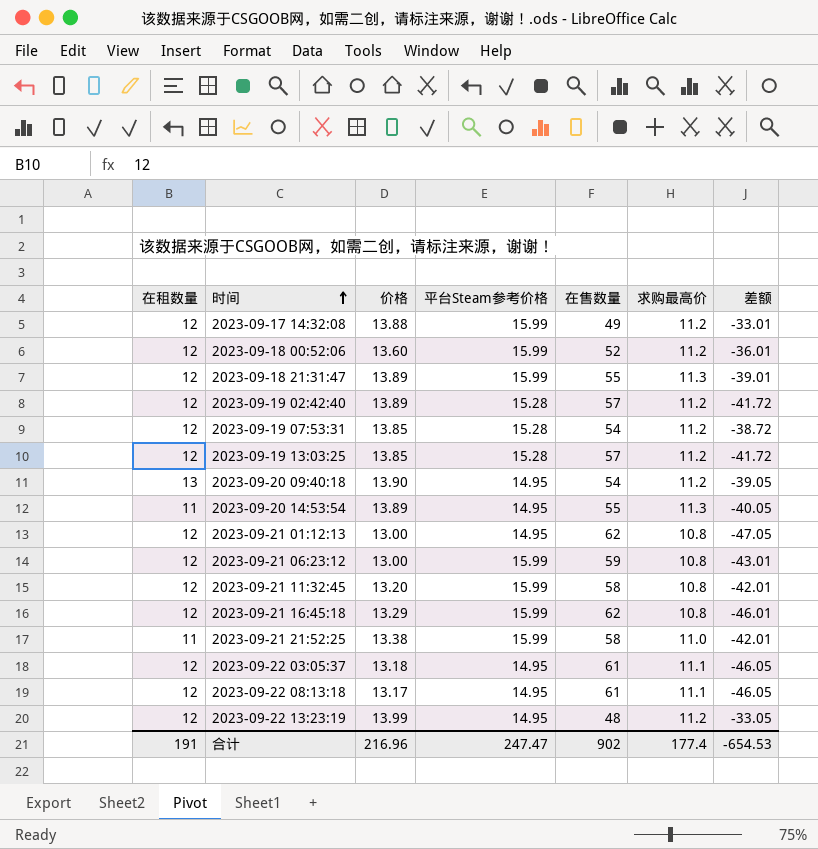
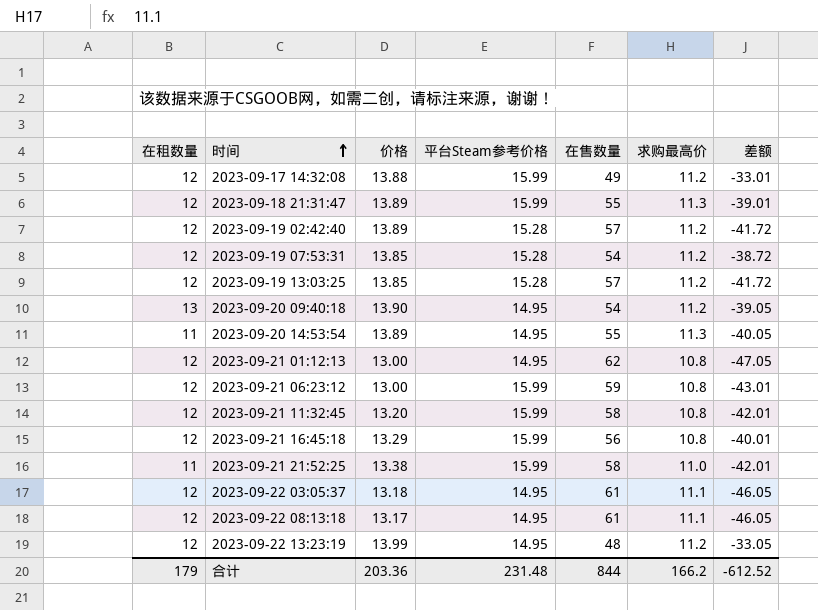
row 2023-09-18 00:52:06: 12 | 13.60 | 15.99 | 52 | 11.2 | -36.01 -> none
2023-09-21 16:45:18 | 在售数量: 62 -> 56
2023-09-21 16:45:18 | 差额: -46.01 -> -40.01
合计 | 在租数量: 191 -> 179
合计 | 价格: 216.96 -> 203.36
合计 | 平台Steam参考价格: 247.47 -> 231.48
合计 | 在售数量: 902 -> 844
合计 | 求购最高价: 177.4 -> 166.2
合计 | 差额: -654.53 -> -612.52

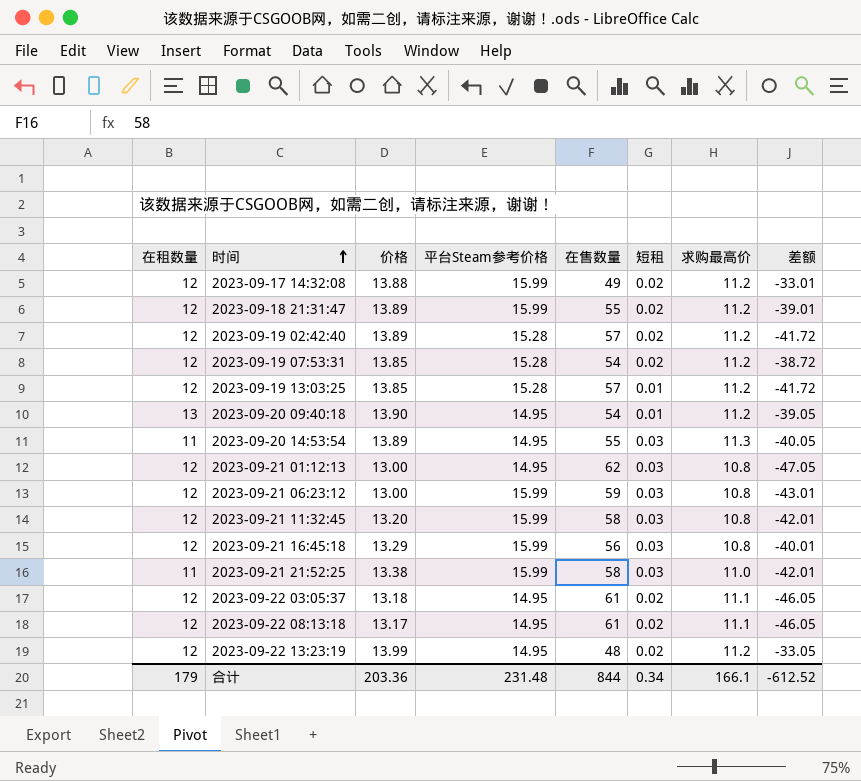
column 短租 | position: none -> 6
2023-09-18 21:31:47 | 求购最高价: 11.3 -> 11.2
合计 | 求购最高价: 166.2 -> 166.1

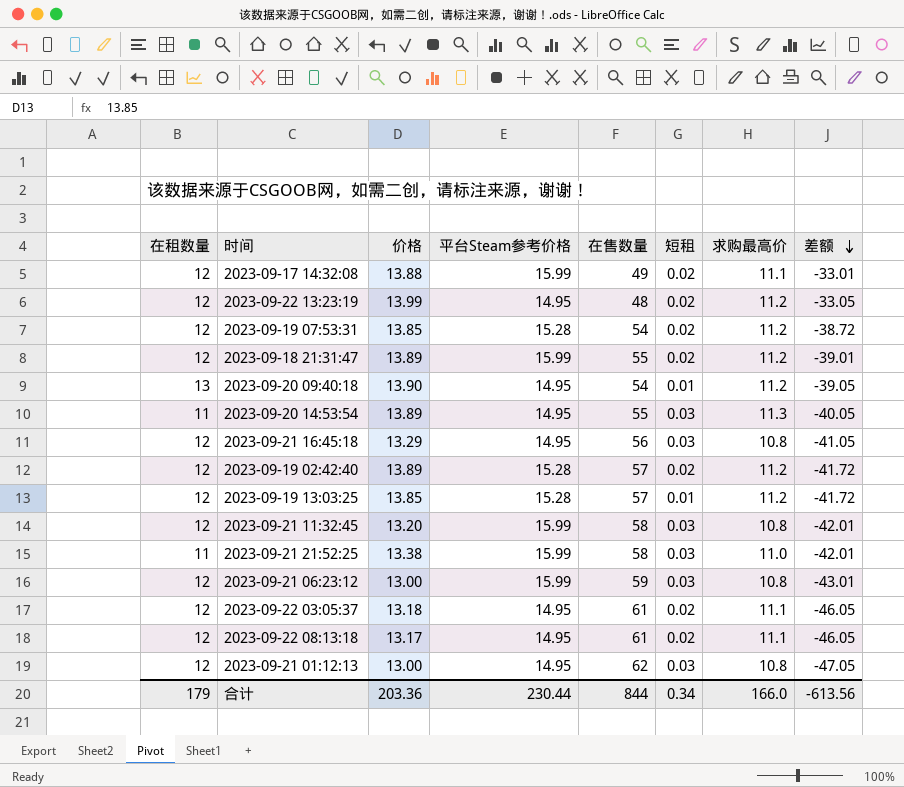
row order: 时间 ascending -> 差额 descending
2023-09-17 14:32:08 | 求购最高价: 11.2 -> 11.1
2023-09-21 16:45:18 | 平台Steam参考价格: 15.99 -> 14.95
2023-09-21 16:45:18 | 差额: -40.01 -> -41.05
合计 | 平台Steam参考价格: 231.48 -> 230.44
合计 | 求购最高价: 166.1 -> 166.0
合计 | 差额: -612.52 -> -613.56

